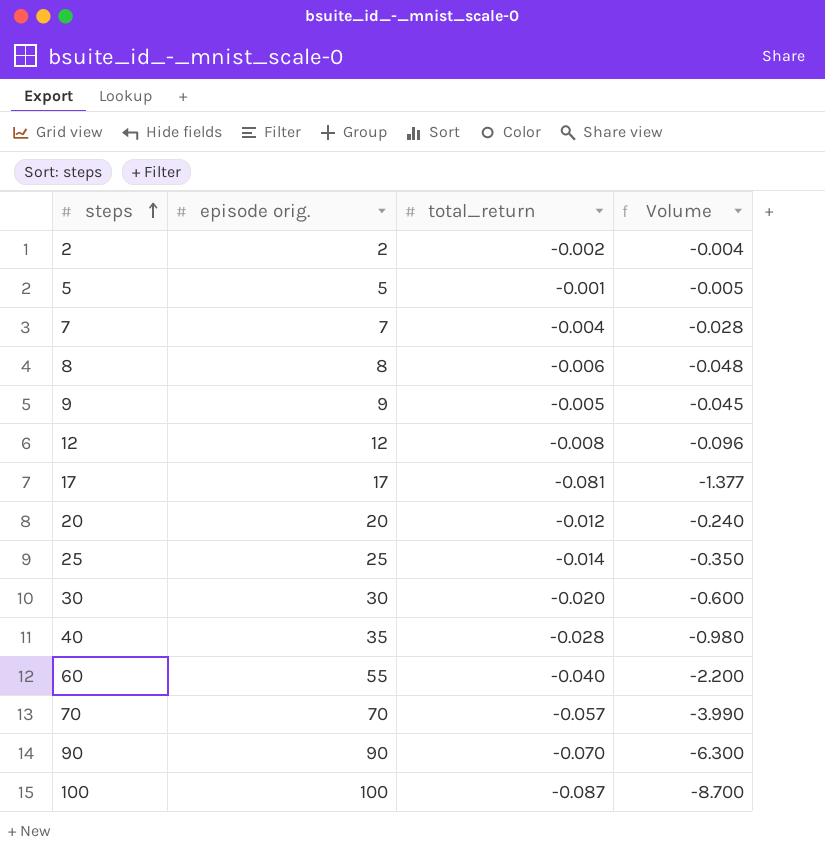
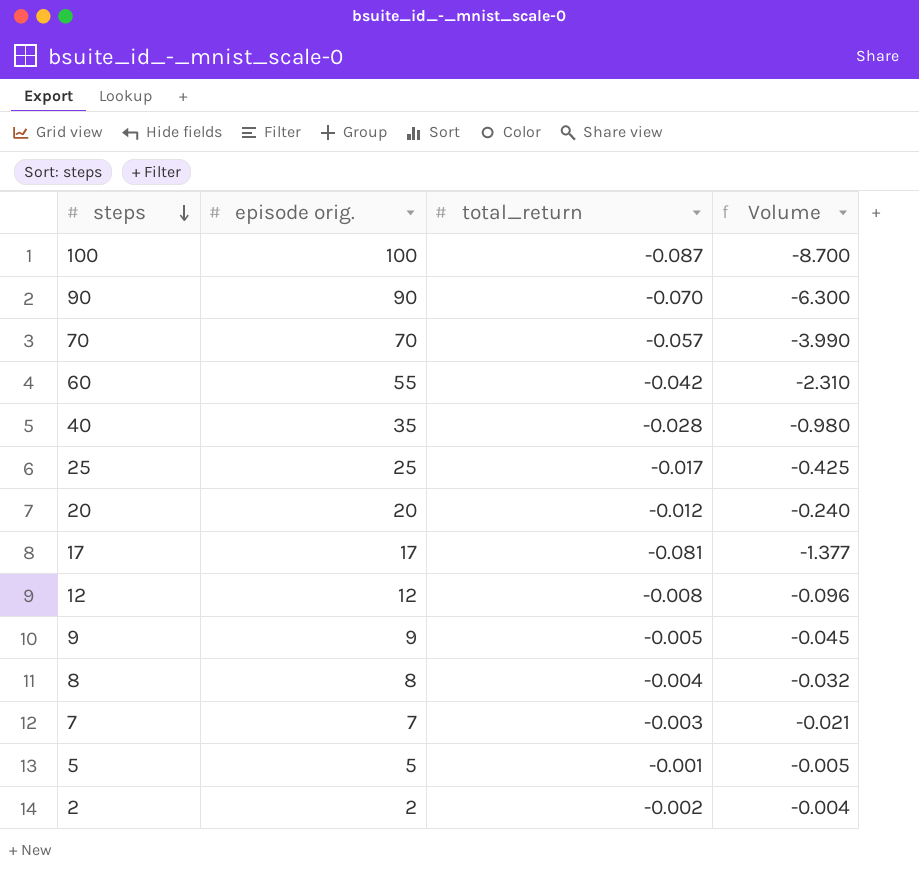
row order: steps ascending -> steps descending
row 30: 30 | -0.020 | -0.600 -> none
60 | total_return: -0.040 -> -0.042
60 | Volume: -2.200 -> -2.310
25 | total_return: -0.014 -> -0.017
25 | Volume: -0.350 -> -0.425
8 | total_return: -0.006 -> -0.004
8 | Volume: -0.048 -> -0.032
7 | total_return: -0.004 -> -0.003
7 | Volume: -0.028 -> -0.021

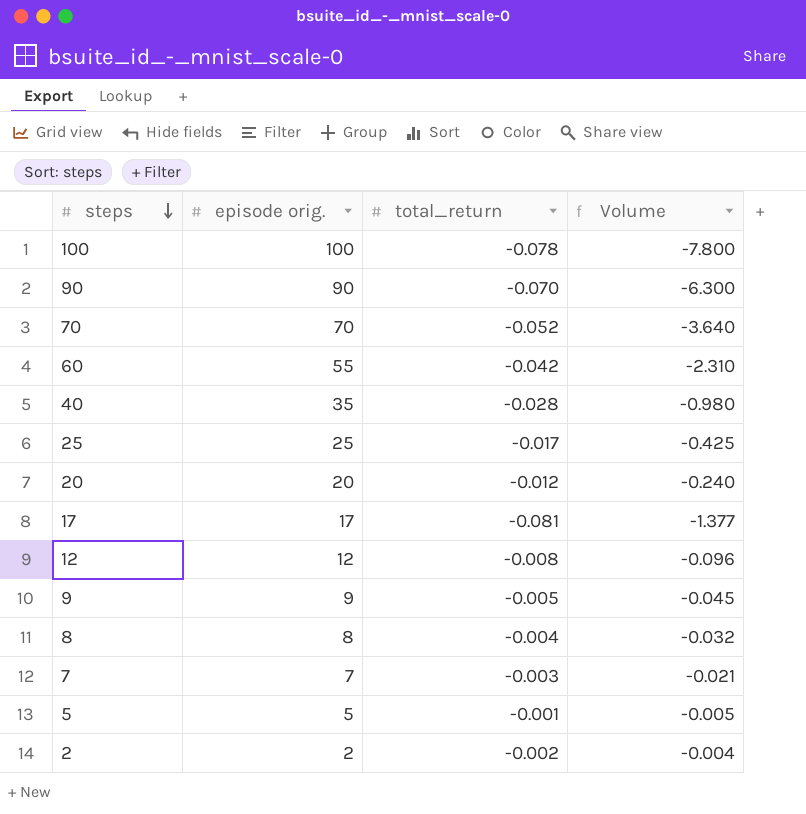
100 | total_return: -0.087 -> -0.078
100 | Volume: -8.700 -> -7.800
70 | total_return: -0.057 -> -0.052
70 | Volume: -3.990 -> -3.640

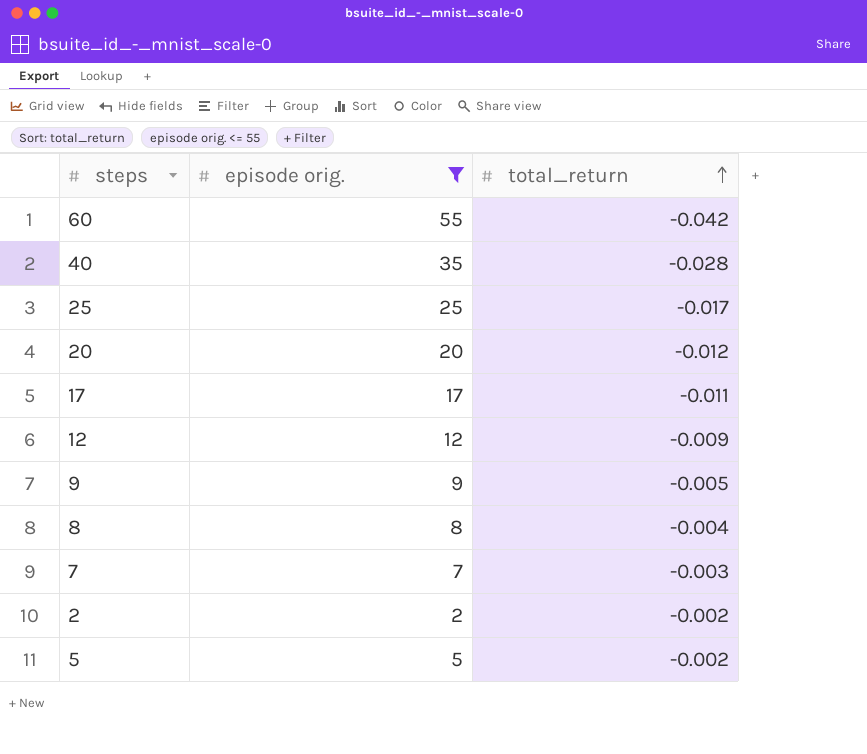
filter: none -> episode orig. <= 55
row order: steps descending -> total_return ascending
column Volume | formula: [episode orig.] * [total_return] -> none
17 | total_return: -0.081 -> -0.011
12 | total_return: -0.008 -> -0.009
5 | total_return: -0.001 -> -0.002

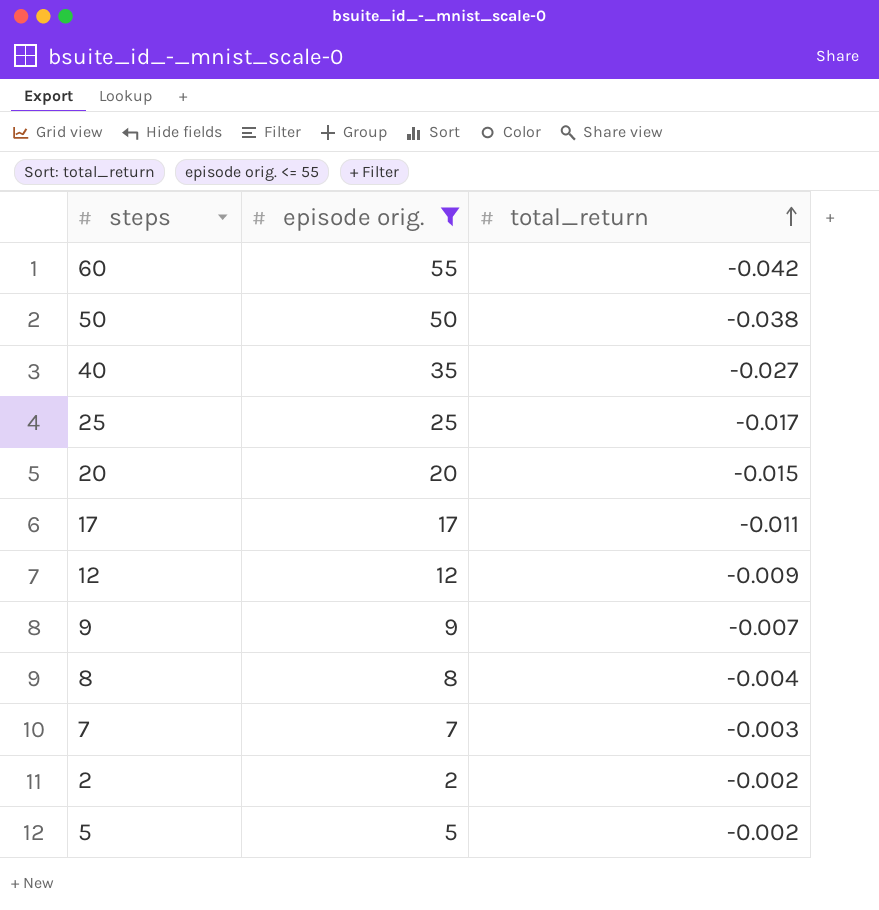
row 50: none -> 50 | -0.038
40 | total_return: -0.028 -> -0.027
20 | total_return: -0.012 -> -0.015
9 | total_return: -0.005 -> -0.007

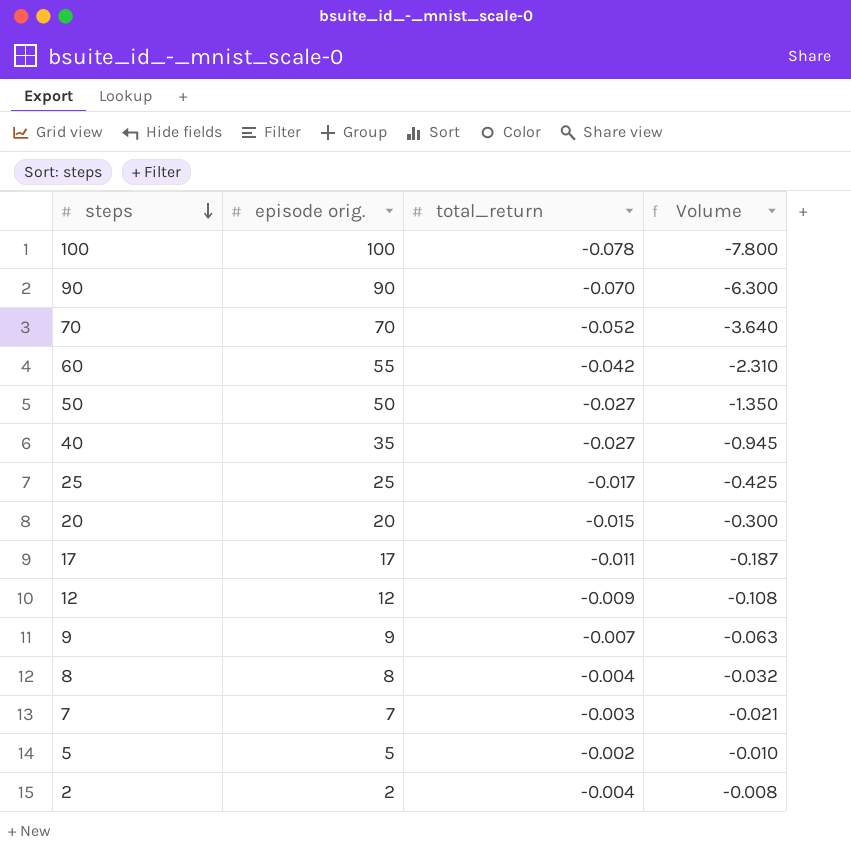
filter: episode orig. <= 55 -> none
row order: total_return ascending -> steps descending
column Volume | formula: none -> [episode orig.] * [total_return]
50 | total_return: -0.038 -> -0.027
2 | total_return: -0.002 -> -0.004

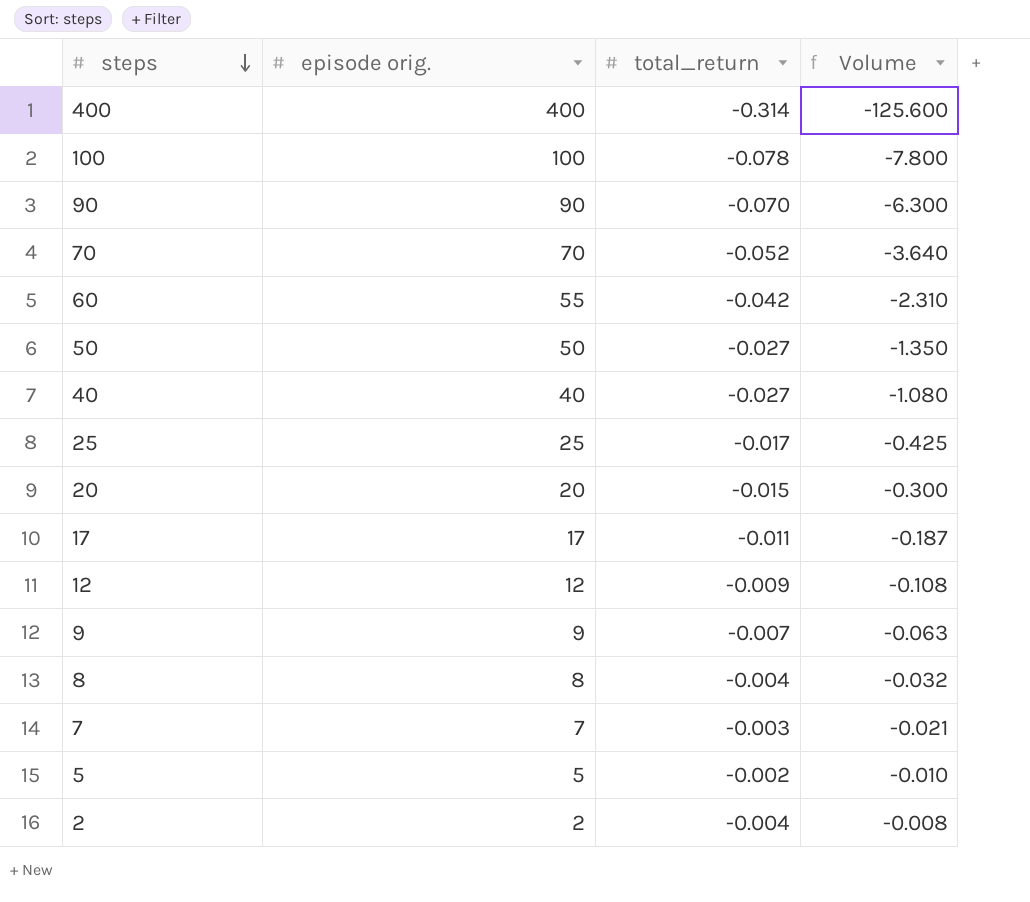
row 400: none -> 400 | -0.314 | -125.600
40 | episode orig.: 35 -> 40
40 | Volume: -0.945 -> -1.080

